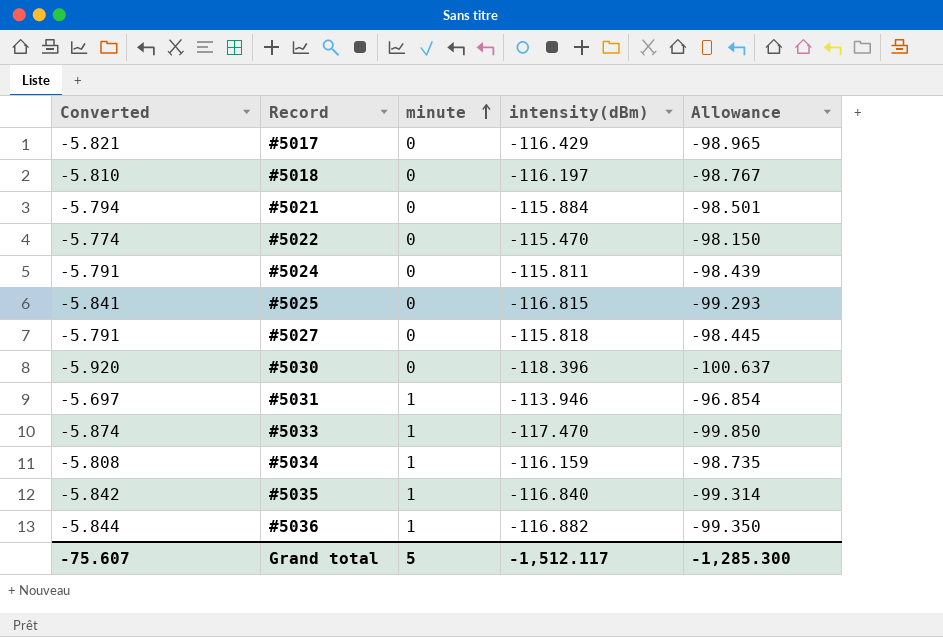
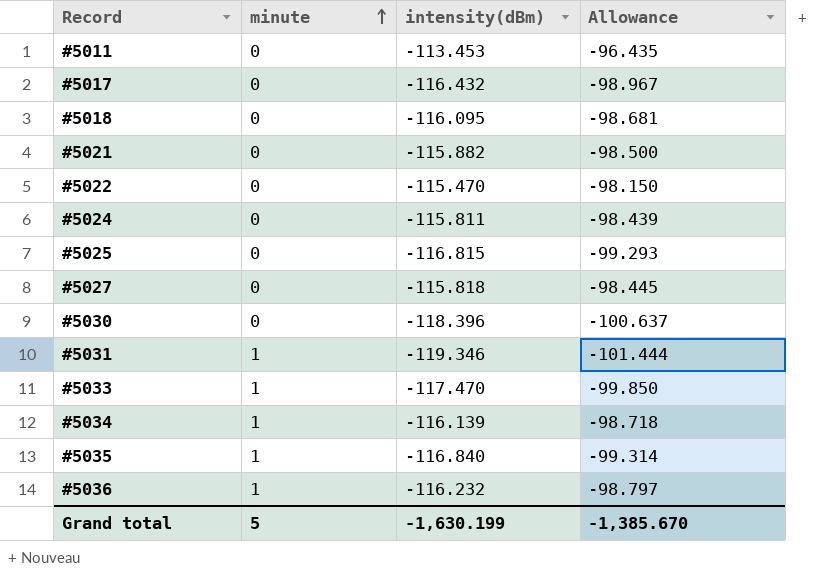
column Converted | formula: [intensity(dBm)] * 0.05 -> none
row #5011: none -> 0 | -113.453 | -96.435
#5017 | intensity(dBm): -116.429 -> -116.432
#5017 | Allowance: -98.965 -> -98.967
#5018 | intensity(dBm): -116.197 -> -116.095
#5018 | Allowance: -98.767 -> -98.681
#5021 | intensity(dBm): -115.884 -> -115.882
#5021 | Allowance: -98.501 -> -98.500
#5031 | intensity(dBm): -113.946 -> -119.346
#5031 | Allowance: -96.854 -> -101.444
#5034 | intensity(dBm): -116.159 -> -116.139
#5034 | Allowance: -98.735 -> -98.718
#5036 | intensity(dBm): -116.882 -> -116.232
#5036 | Allowance: -99.350 -> -98.797
Grand total | intensity(dBm): -1,512.117 -> -1,630.199
Grand total | Allowance: -1,285.300 -> -1,385.670

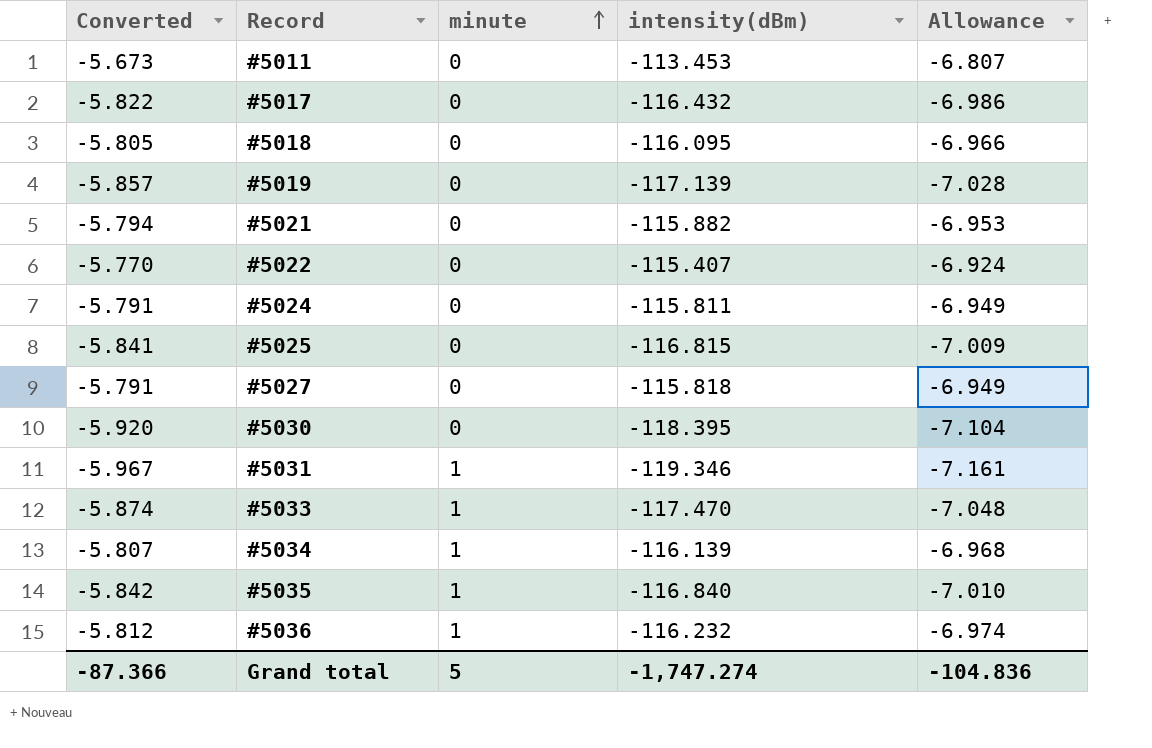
column Converted | formula: none -> [intensity(dBm)] * 0.05
column Allowance | formula: [intensity(dBm)] * 0.85 -> [intensity(dBm)] * 0.06
row #5019: none -> -5.857 | 0 | -117.139 | -7.028
#5022 | intensity(dBm): -115.470 -> -115.407
#5030 | intensity(dBm): -118.396 -> -118.395
Grand total | intensity(dBm): -1,630.199 -> -1,747.274
Grand total | Allowance: -1,385.670 -> -104.836

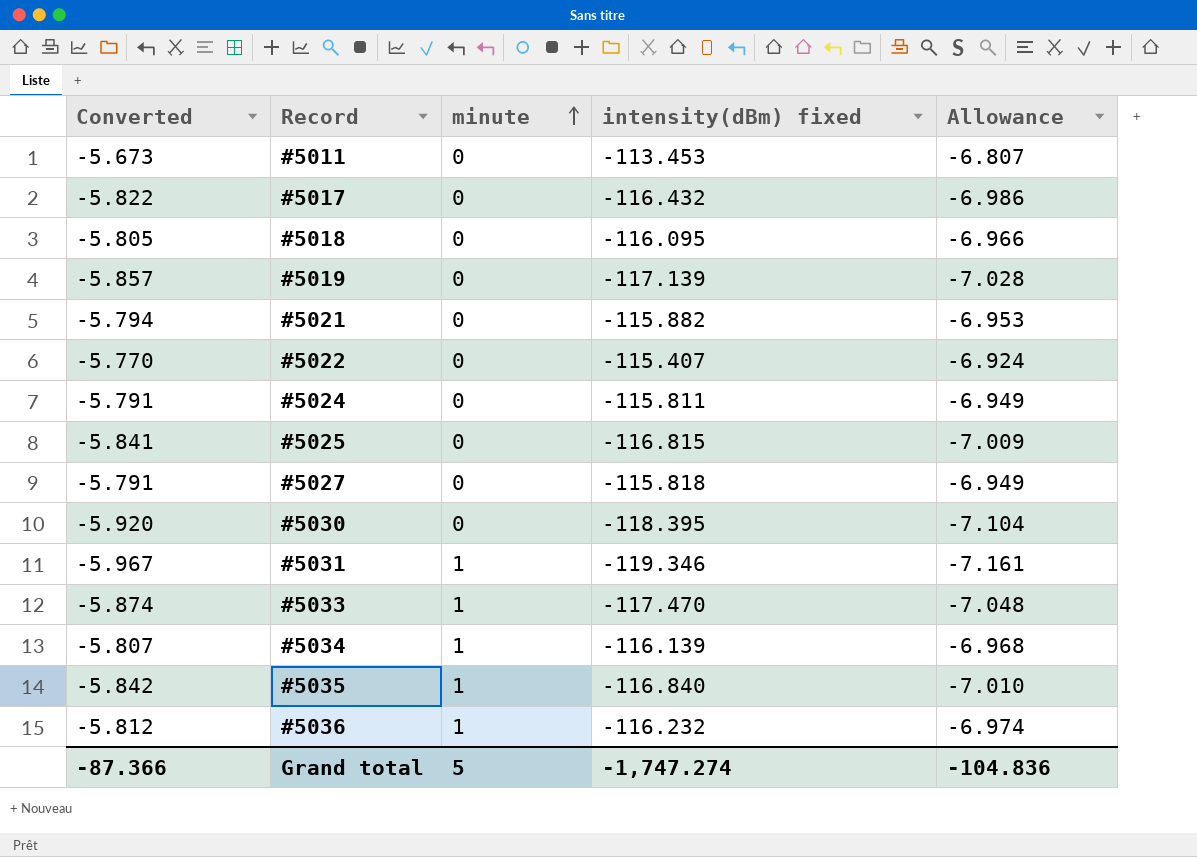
column name: intensity(dBm) -> intensity(dBm) fixed

